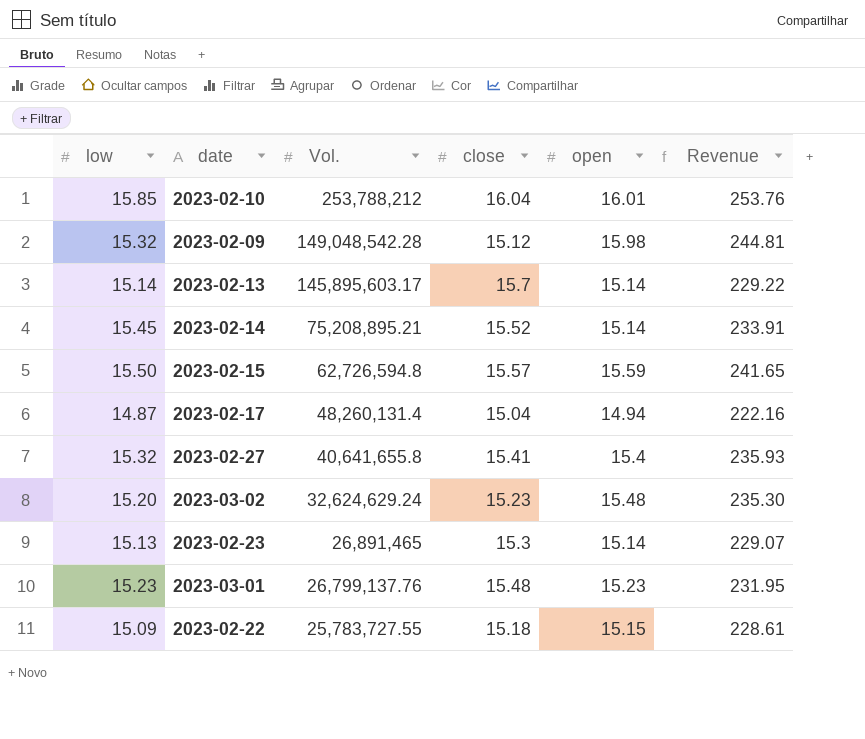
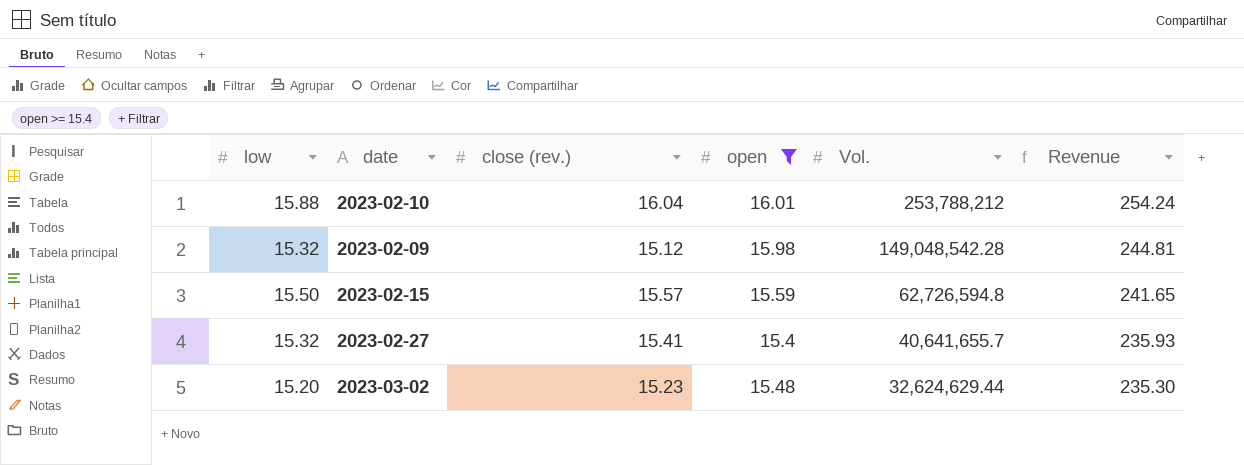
filter: none -> open >= 15.4
column name: close -> close (rev.)
column Vol. | position: 3 -> 5
2023-02-10 | low: 15.85 -> 15.88
2023-02-10 | Revenue: 253.76 -> 254.24
2023-02-27 | Vol.: 40,641,655.8 -> 40,641,655.7
2023-03-02 | Vol.: 32,624,629.24 -> 32,624,629.44

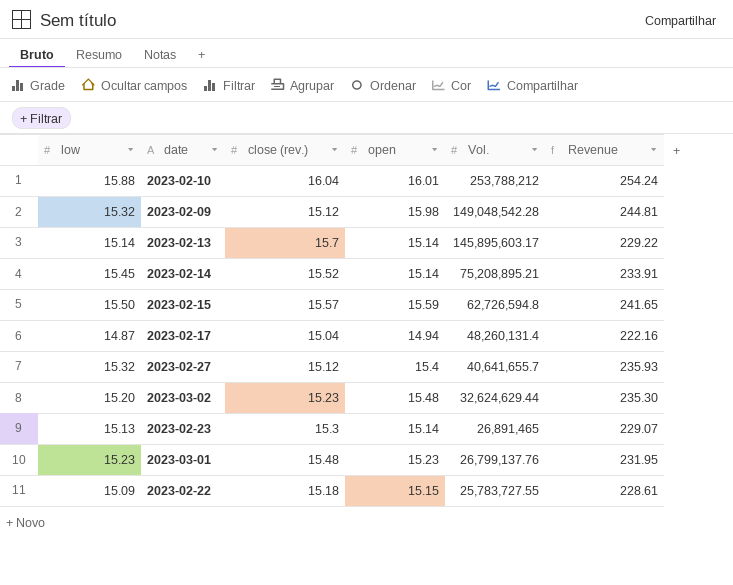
filter: open >= 15.4 -> none
2023-02-27 | close (rev.): 15.41 -> 15.12

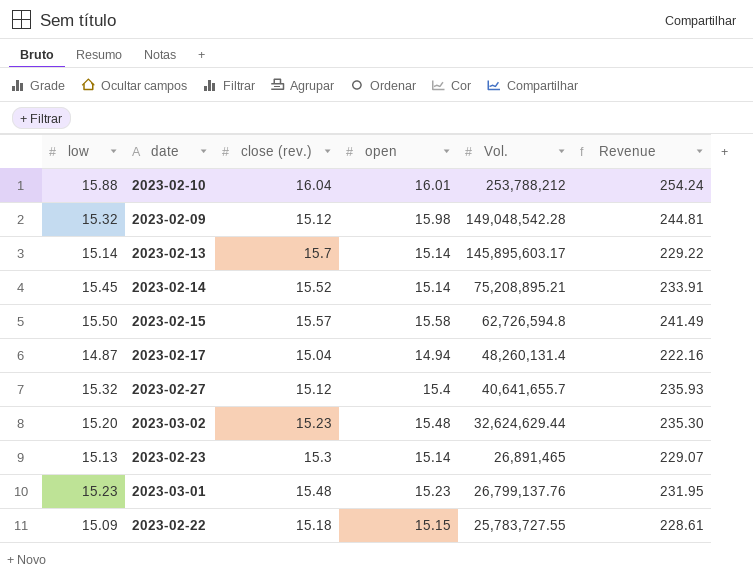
2023-02-15 | open: 15.59 -> 15.58
2023-02-15 | Revenue: 241.65 -> 241.49

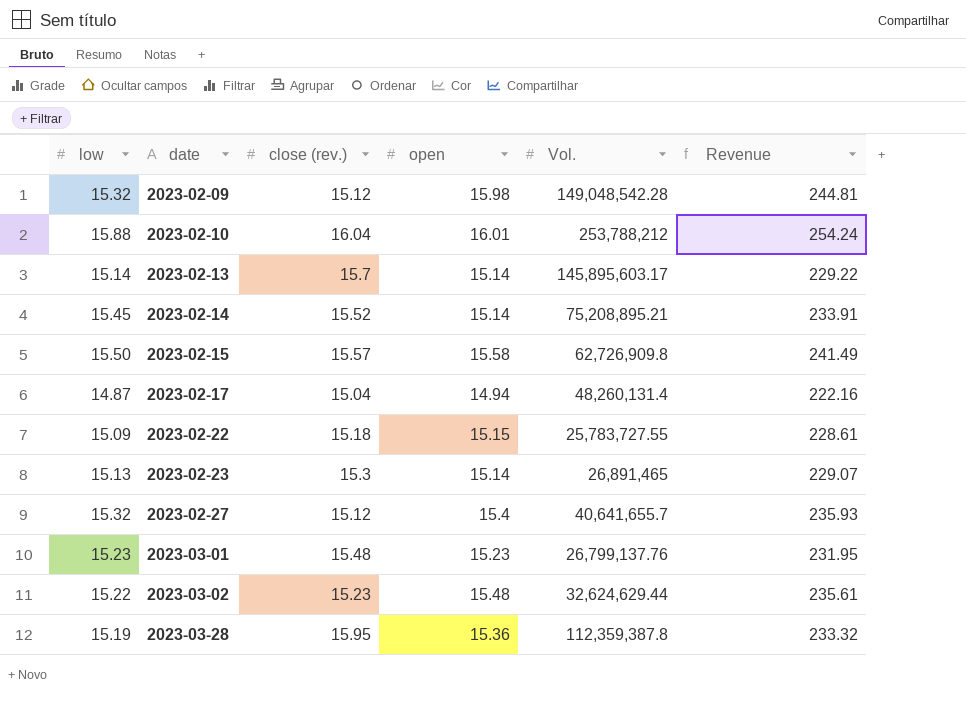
row order: Vol. descending -> date ascending
2023-02-15 | Vol.: 62,726,594.8 -> 62,726,909.8
2023-03-02 | low: 15.20 -> 15.22
2023-03-02 | Revenue: 235.30 -> 235.61
row 2023-03-28: none -> 15.19 | 15.95 | 15.36 | 112,359,387.8 | 233.32

